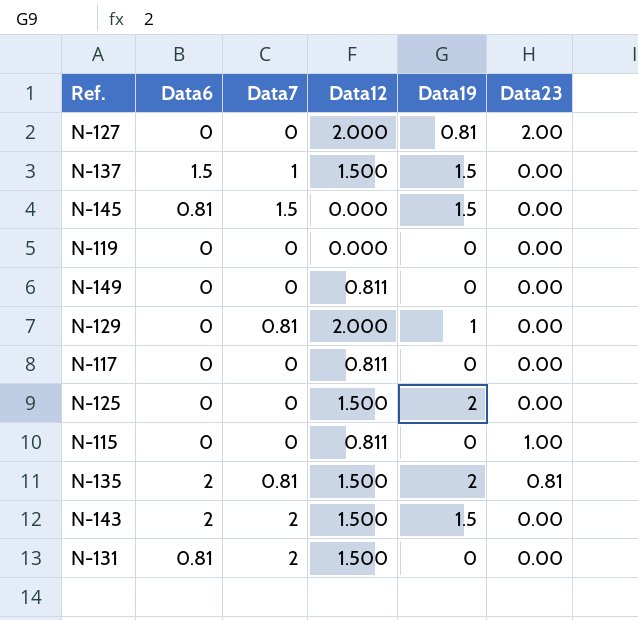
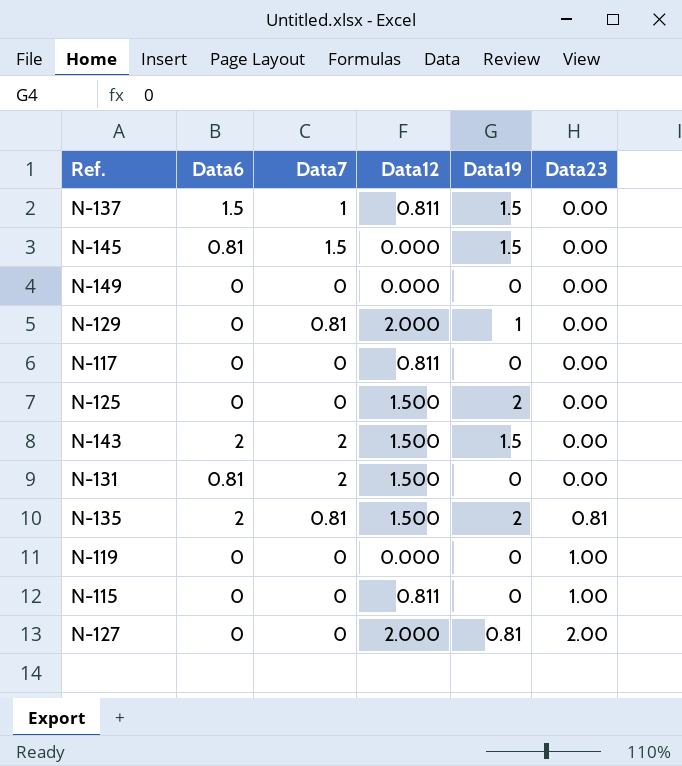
row order: none -> Data23 ascending
N-137 | Data12: 1.500 -> 0.811
N-149 | Data12: 0.811 -> 0.000
N-119 | Data23: 0.00 -> 1.00

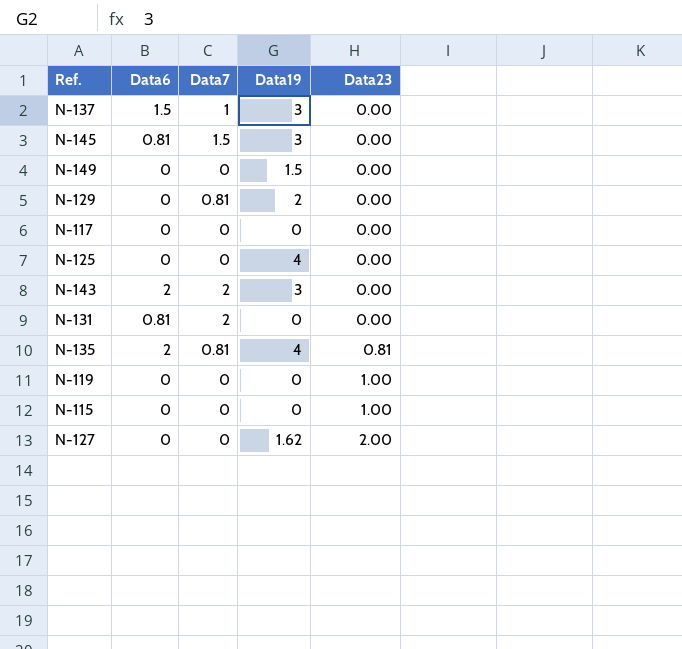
column Data12 | position: 4 -> none
N-137 | Data19: 1.5 -> 3
N-145 | Data19: 1.5 -> 3
N-149 | Data19: 0 -> 1.5
N-129 | Data19: 1 -> 2
N-125 | Data19: 2 -> 4
N-143 | Data19: 1.5 -> 3
N-135 | Data19: 2 -> 4
N-127 | Data19: 0.81 -> 1.62

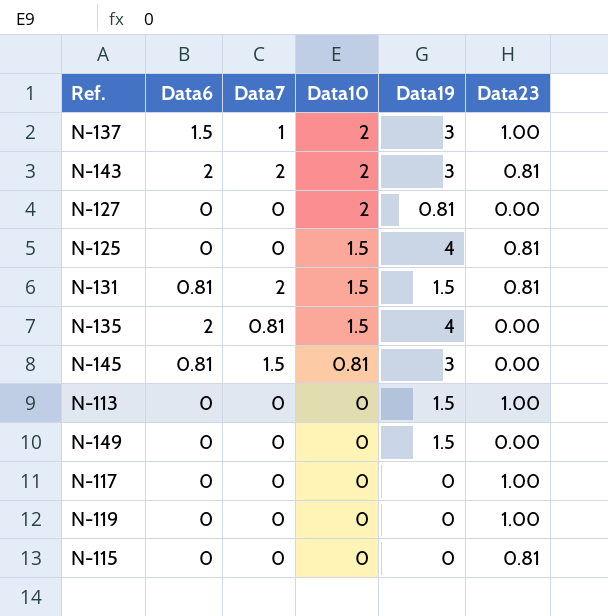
row order: Data23 ascending -> Data10 descending
column Data10 | position: none -> 4
row N-129: 0 | 0.81 | 2 | 0.00 -> none
N-137 | Data23: 0.00 -> 1.00
N-143 | Data23: 0.00 -> 0.81
N-127 | Data19: 1.62 -> 0.81
N-127 | Data23: 2.00 -> 0.00
N-125 | Data23: 0.00 -> 0.81
N-131 | Data19: 0 -> 1.5
N-131 | Data23: 0.00 -> 0.81
N-135 | Data23: 0.81 -> 0.00
row N-113: none -> 0 | 0 | 0 | 1.5 | 1.00
N-117 | Data23: 0.00 -> 1.00
N-115 | Data23: 1.00 -> 0.81

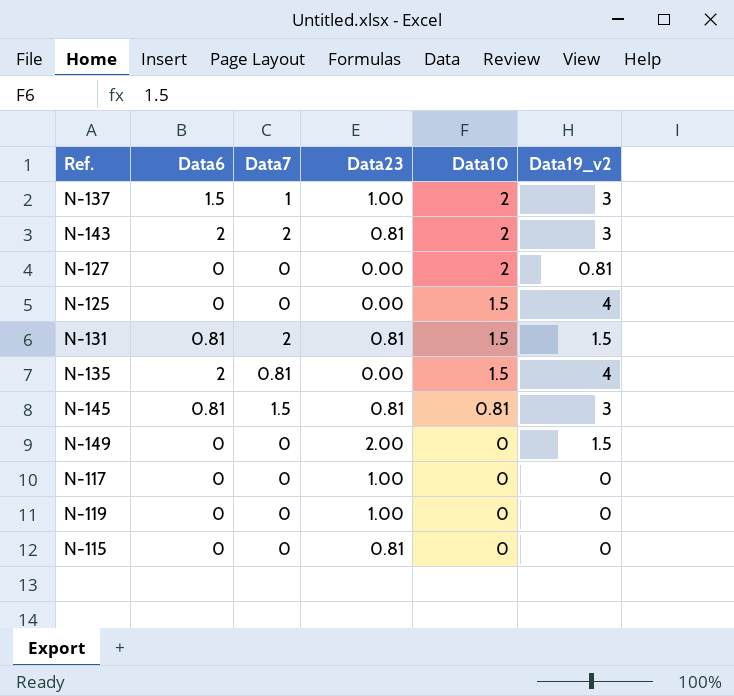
column Data23 | position: 6 -> 4
column name: Data19 -> Data19_v2
row N-113: 0 | 0 | 0 | 1.5 | 1.00 -> none
N-125 | Data23: 0.81 -> 0.00
N-145 | Data23: 0.00 -> 0.81
N-149 | Data23: 0.00 -> 2.00

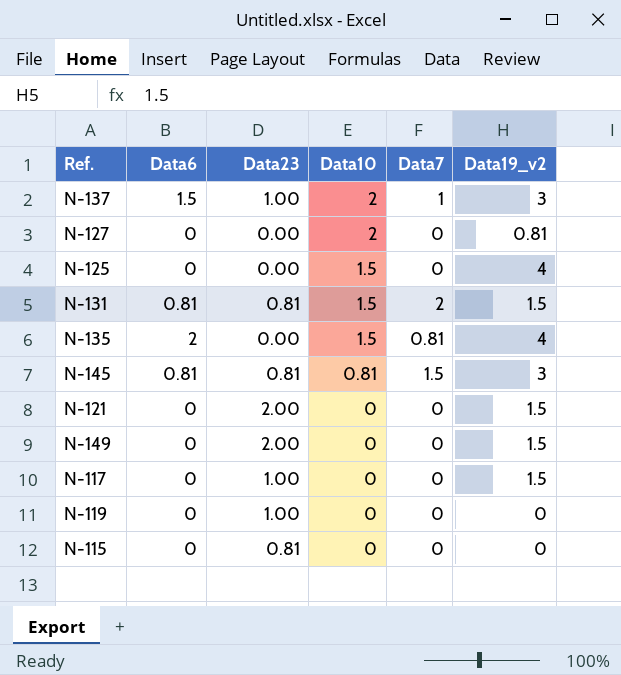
column Data7 | position: 3 -> 5
row N-143: 2 | 2 | 0.81 | 2 | 3 -> none
row N-121: none -> 0 | 2.00 | 0 | 0 | 1.5
N-117 | Data19_v2: 0 -> 1.5

